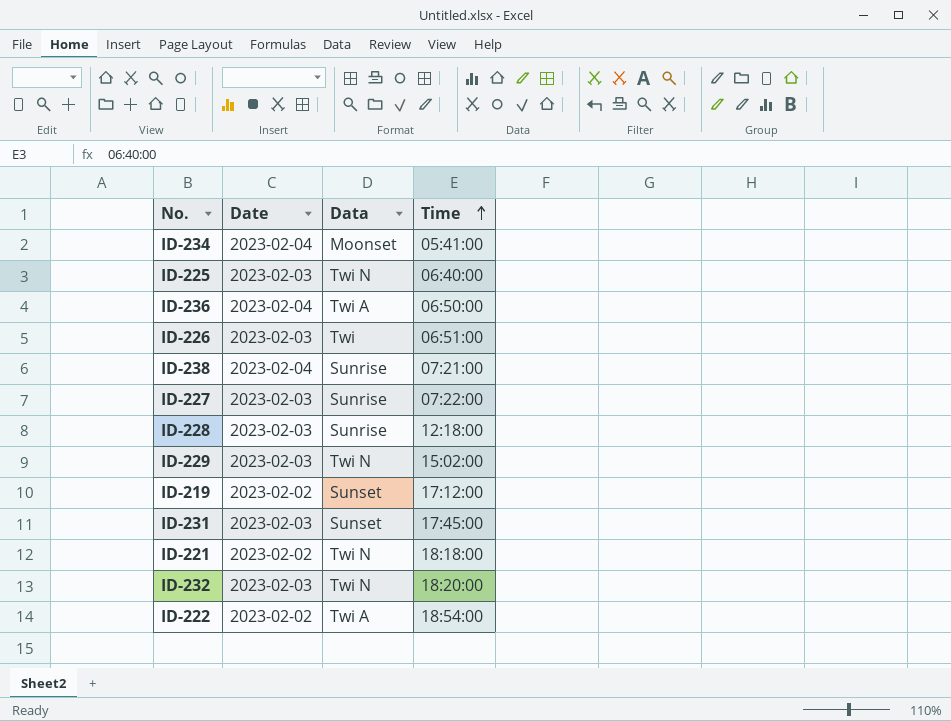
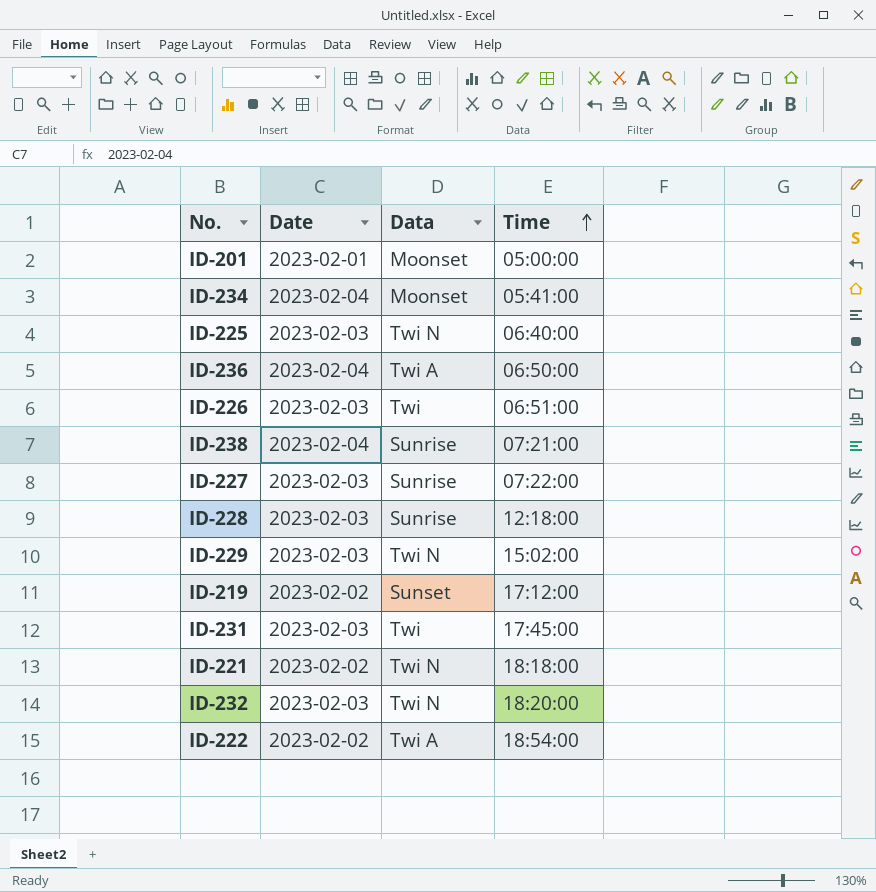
row ID-201: none -> 2023-02-01 | Moonset | 05:00:00
ID-231 | Data: Sunset -> Twi

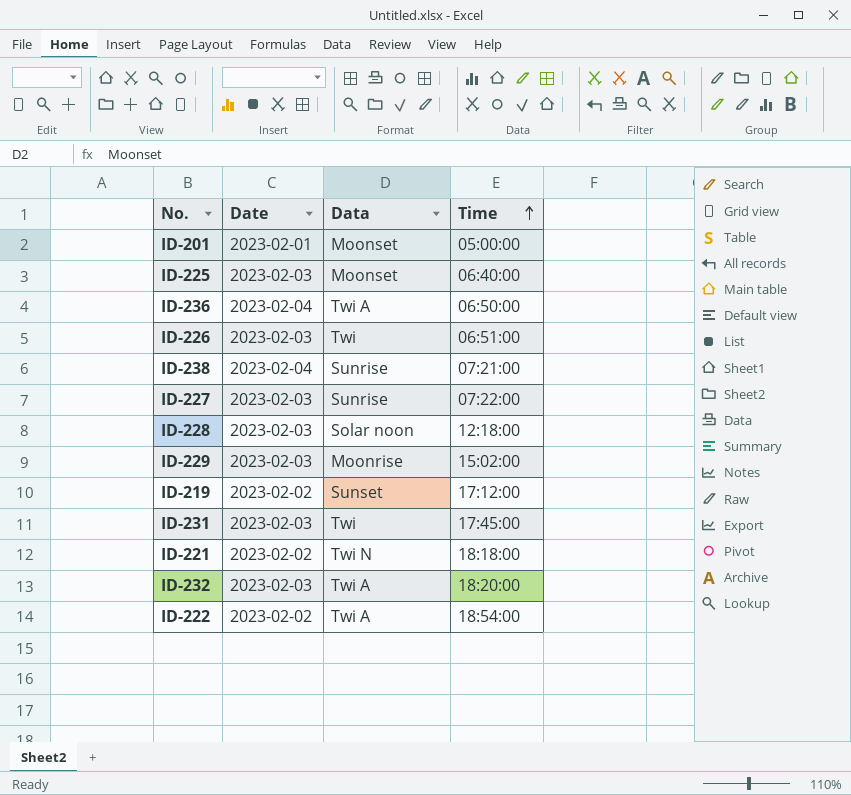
row ID-234: 2023-02-04 | Moonset | 05:41:00 -> none
ID-225 | Data: Twi N -> Moonset
ID-228 | Data: Sunrise -> Solar noon
ID-229 | Data: Twi N -> Moonrise
ID-232 | Data: Twi N -> Twi A

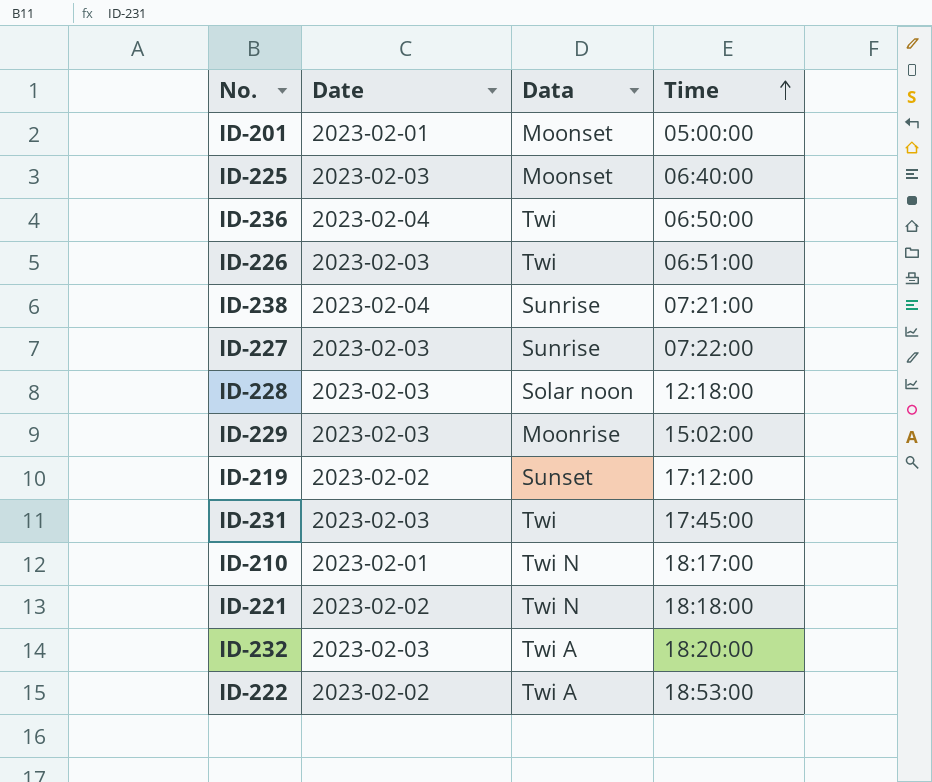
ID-236 | Data: Twi A -> Twi
row ID-210: none -> 2023-02-01 | Twi N | 18:17:00
ID-222 | Time: 18:54:00 -> 18:53:00

